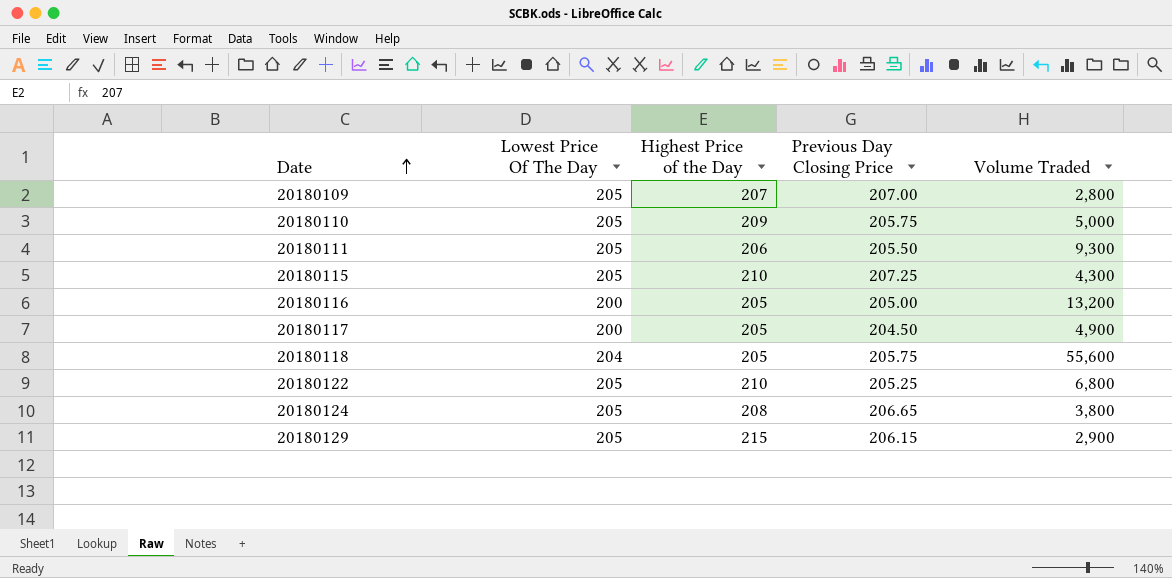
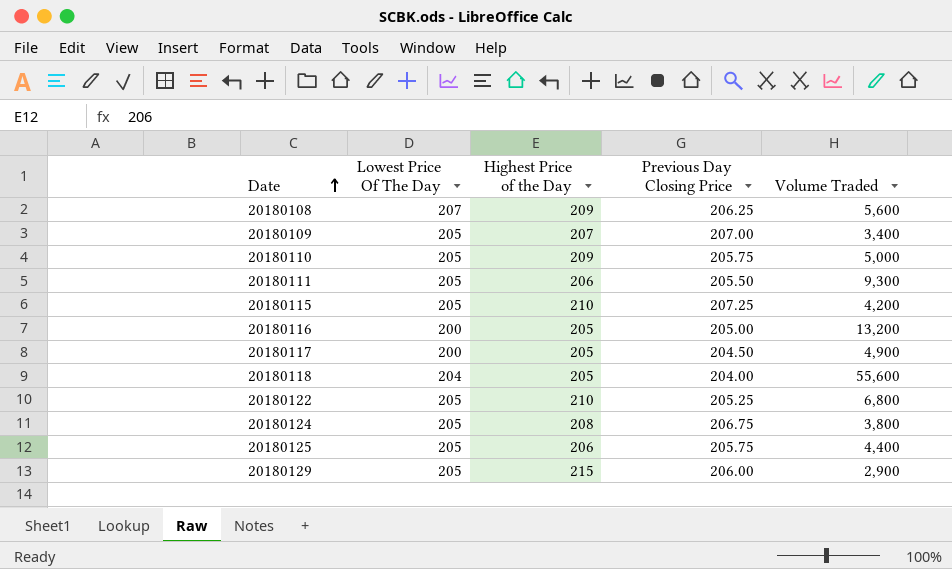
row 20180108: none -> 207 | 209 | 206.25 | 5,600
20180109 | Volume Traded: 2,800 -> 3,400
20180115 | Volume Traded: 4,300 -> 4,200
20180118 | Previous Day Closing Price: 205.75 -> 204.00
20180124 | Previous Day Closing Price: 206.65 -> 206.75
row 20180125: none -> 205 | 206 | 205.75 | 4,400
20180129 | Previous Day Closing Price: 206.15 -> 206.00

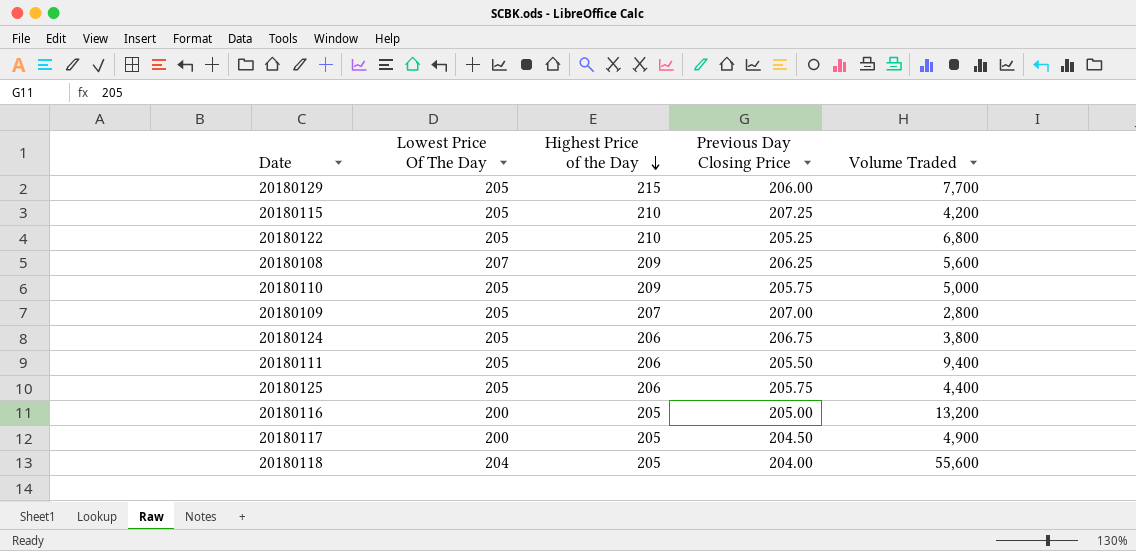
row order: Date ascending -> Highest Price of the Day descending
20180129 | Volume Traded: 2,900 -> 7,700
20180109 | Volume Traded: 3,400 -> 2,800
20180124 | Highest Price of the Day: 208 -> 206
20180111 | Volume Traded: 9,300 -> 9,400

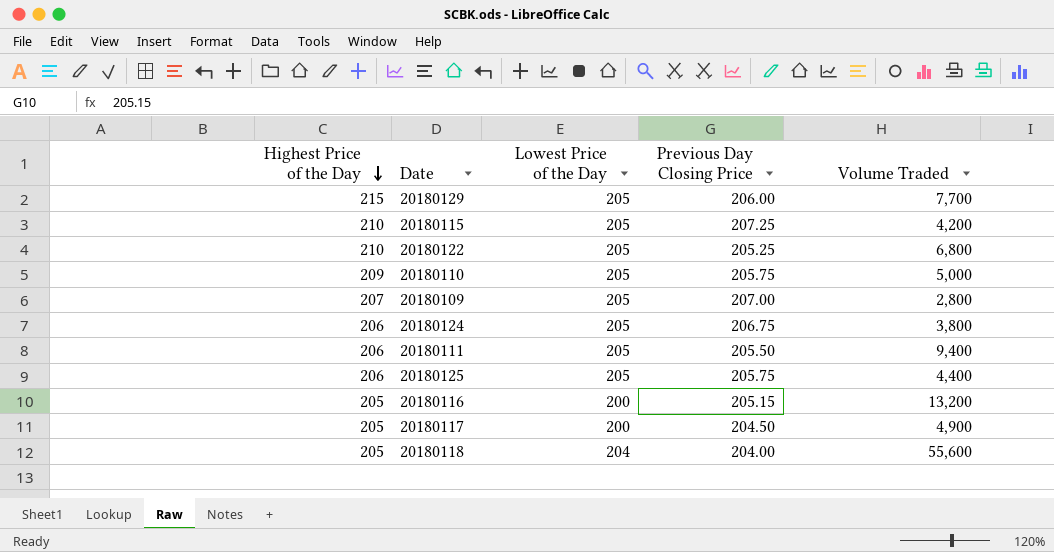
column Highest Price of the Day | position: 3 -> 1
column name: Lowest Price Of The Day -> Lowest Price of the Day
row 20180108: 207 | 209 | 206.25 | 5,600 -> none
20180116 | Previous Day Closing Price: 205.00 -> 205.15

